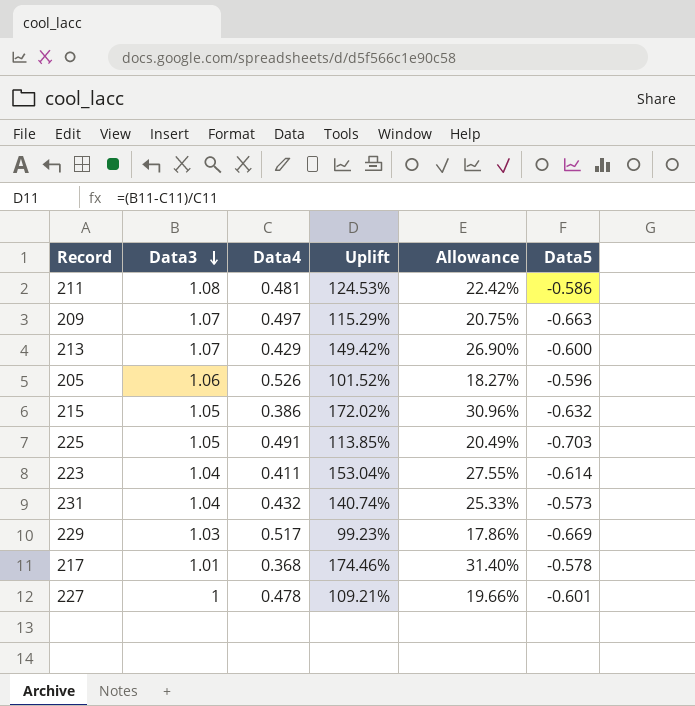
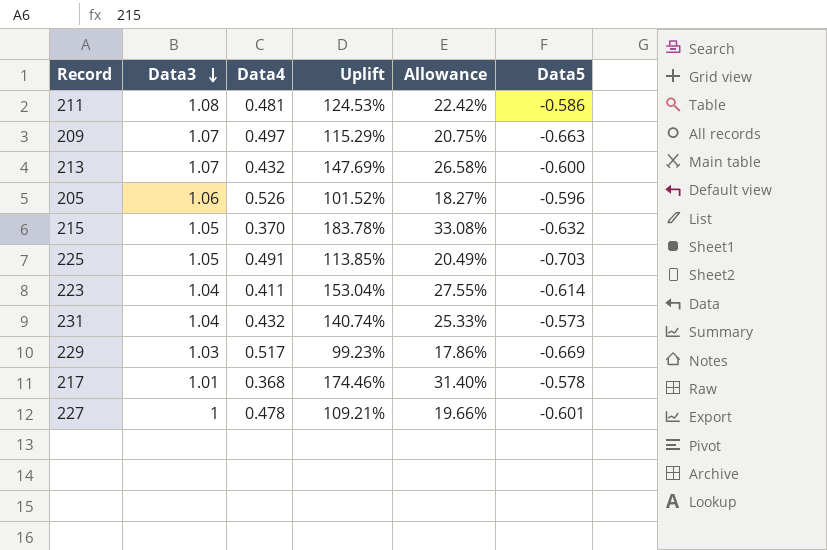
213 | Data4: 0.429 -> 0.432
213 | Uplift: 149.42% -> 147.69%
213 | Allowance: 26.90% -> 26.58%
215 | Data4: 0.386 -> 0.370
215 | Uplift: 172.02% -> 183.78%
215 | Allowance: 30.96% -> 33.08%

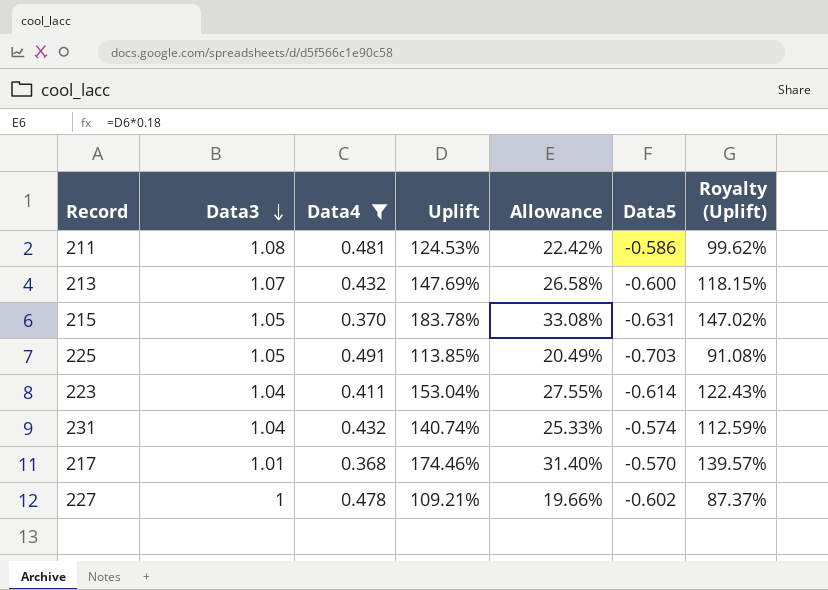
filter: none -> Data4 <= 0.491
column Royalty (Uplift) | formula: none -> [Uplift] * 0.8
215 | Data5: -0.632 -> -0.631
231 | Data5: -0.573 -> -0.574
217 | Data5: -0.578 -> -0.570
227 | Data5: -0.601 -> -0.602

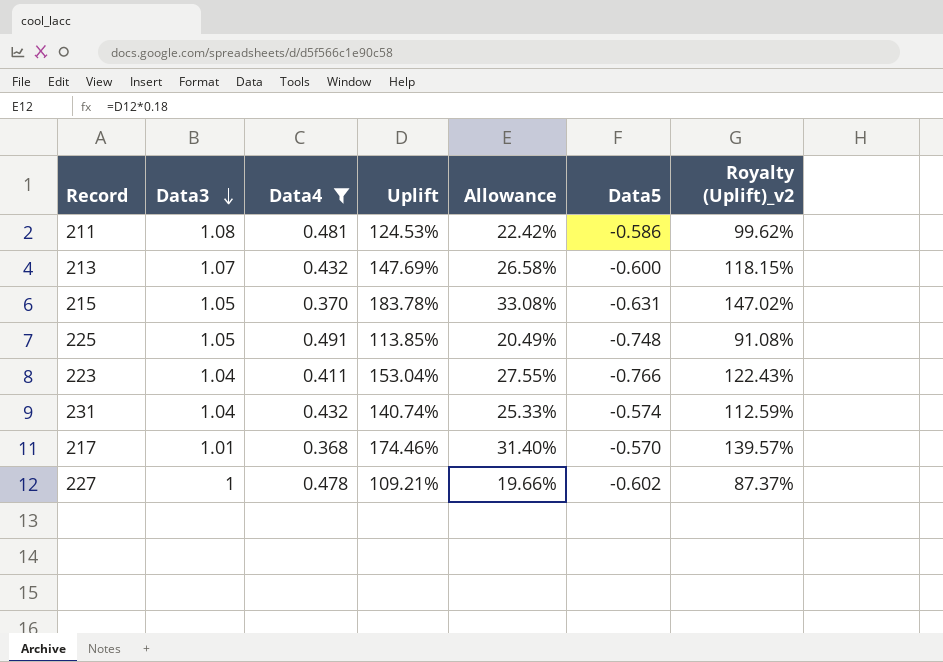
column name: Royalty (Uplift) -> Royalty (Uplift)_v2
225 | Data5: -0.703 -> -0.748
223 | Data5: -0.614 -> -0.766

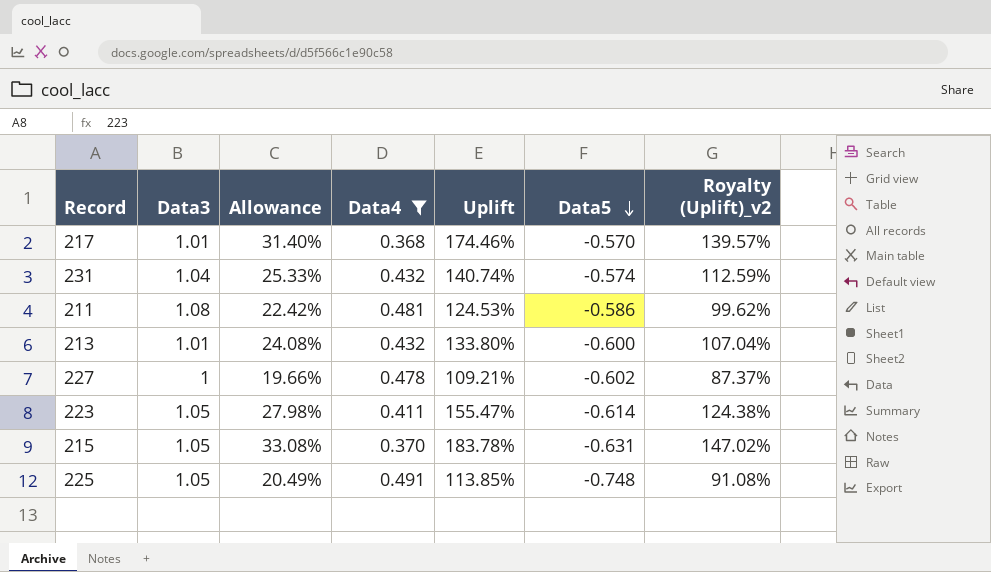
row order: Data3 descending -> Data5 descending
column Allowance | position: 5 -> 3
213 | Data3: 1.07 -> 1.01
213 | Allowance: 26.58% -> 24.08%
213 | Uplift: 147.69% -> 133.80%
213 | Royalty (Uplift)_v2: 118.15% -> 107.04%
223 | Data3: 1.04 -> 1.05
223 | Allowance: 27.55% -> 27.98%
223 | Uplift: 153.04% -> 155.47%
223 | Data5: -0.766 -> -0.614
223 | Royalty (Uplift)_v2: 122.43% -> 124.38%

